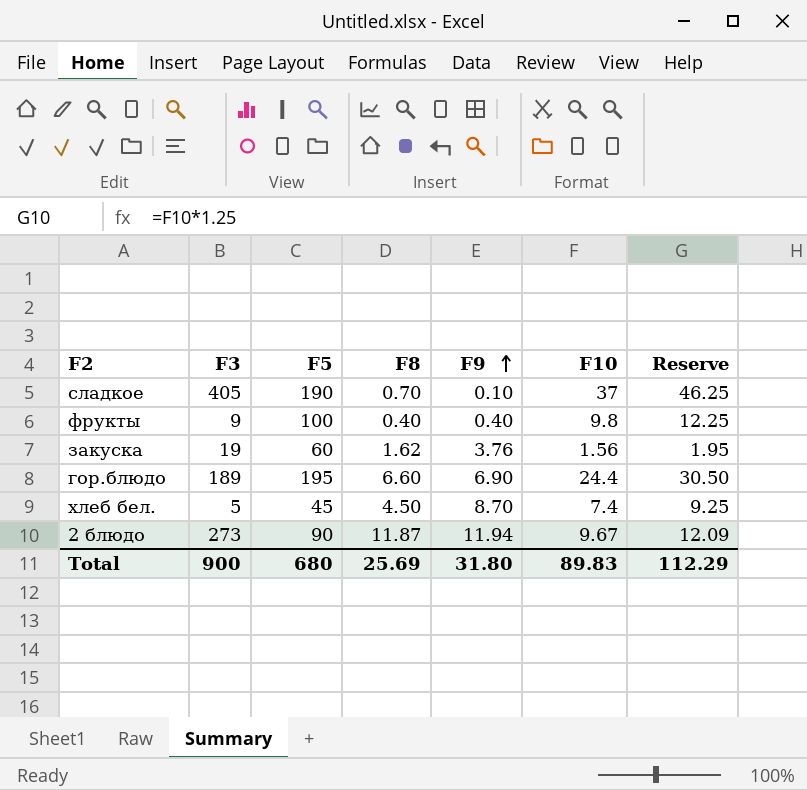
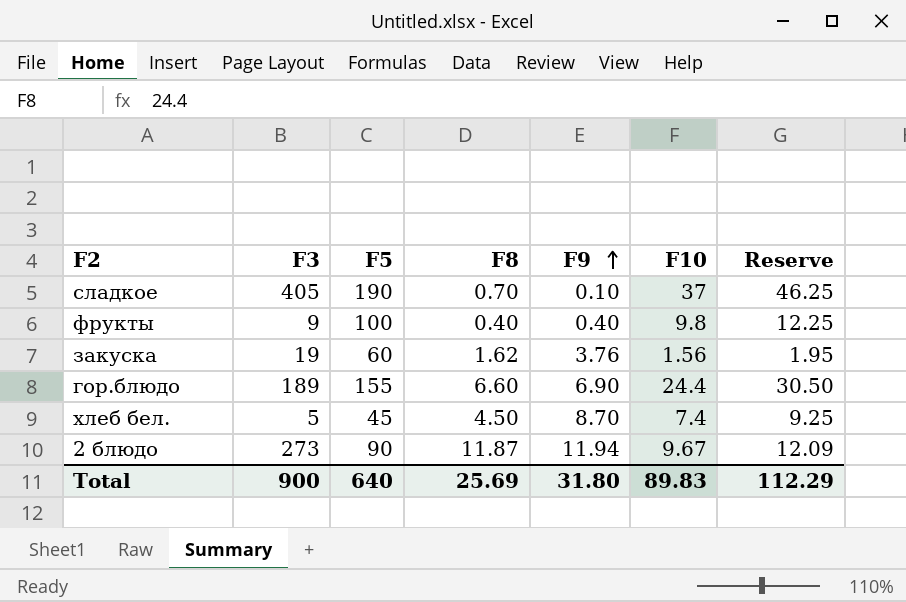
гор.блюдо | F5: 195 -> 155
Total | F5: 680 -> 640

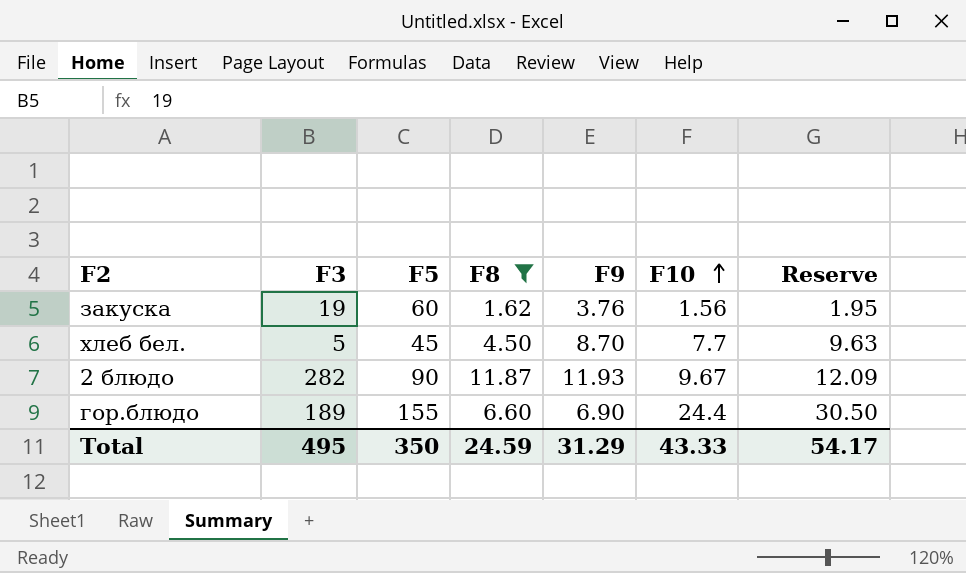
filter: none -> F8 >= 1.62
row order: F9 ascending -> F10 ascending
хлеб бел. | F10: 7.4 -> 7.7
хлеб бел. | Reserve: 9.25 -> 9.63
2 блюдо | F3: 273 -> 282
2 блюдо | F9: 11.94 -> 11.93
Total | F3: 900 -> 495
Total | F5: 640 -> 350
Total | F8: 25.69 -> 24.59
Total | F9: 31.80 -> 31.29
Total | F10: 89.83 -> 43.33
Total | Reserve: 112.29 -> 54.17

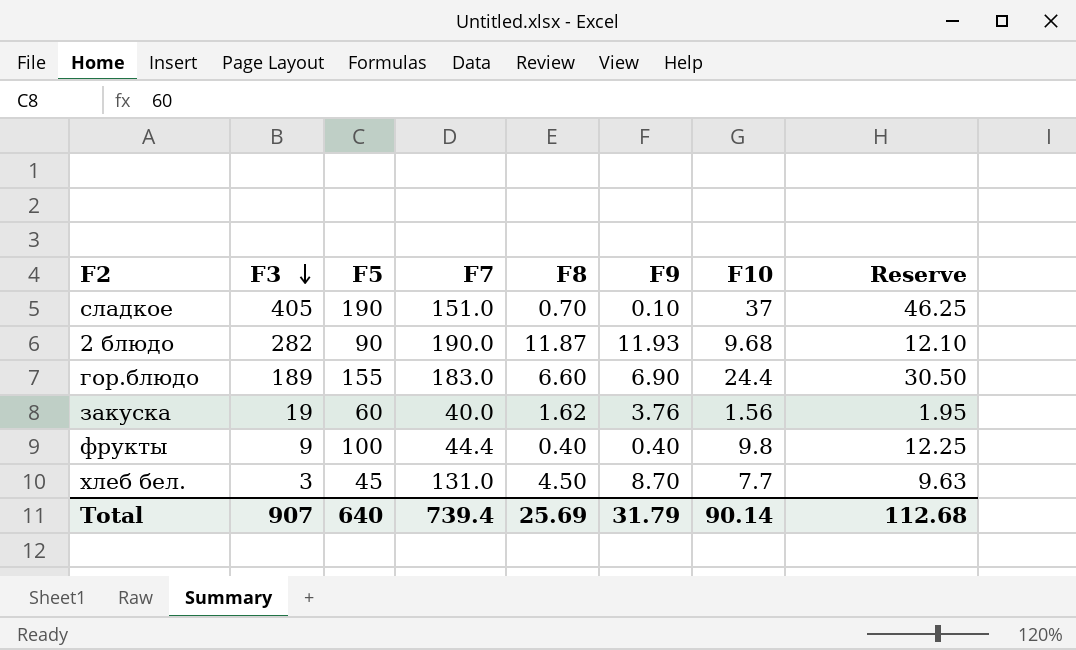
filter: F8 >= 1.62 -> none
row order: F10 ascending -> F3 descending
column F7 | position: none -> 4
2 блюдо | F10: 9.67 -> 9.68
2 блюдо | Reserve: 12.09 -> 12.10
хлеб бел. | F3: 5 -> 3
Total | F3: 495 -> 907
Total | F5: 350 -> 640
Total | F8: 24.59 -> 25.69
Total | F9: 31.29 -> 31.79
Total | F10: 43.33 -> 90.14
Total | Reserve: 54.17 -> 112.68

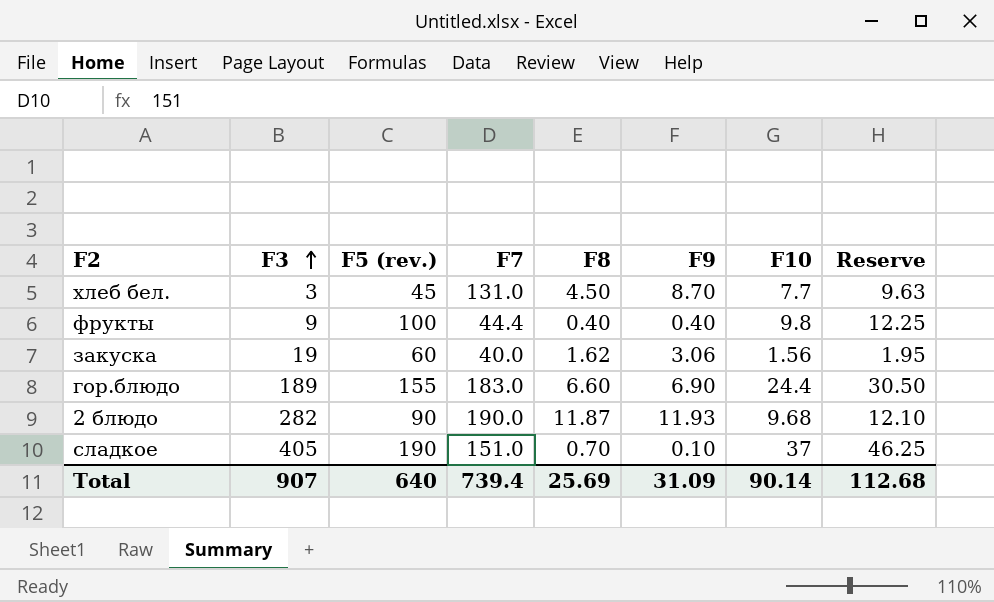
row order: F3 descending -> F3 ascending
column name: F5 -> F5 (rev.)
закуска | F9: 3.76 -> 3.06
Total | F9: 31.79 -> 31.09

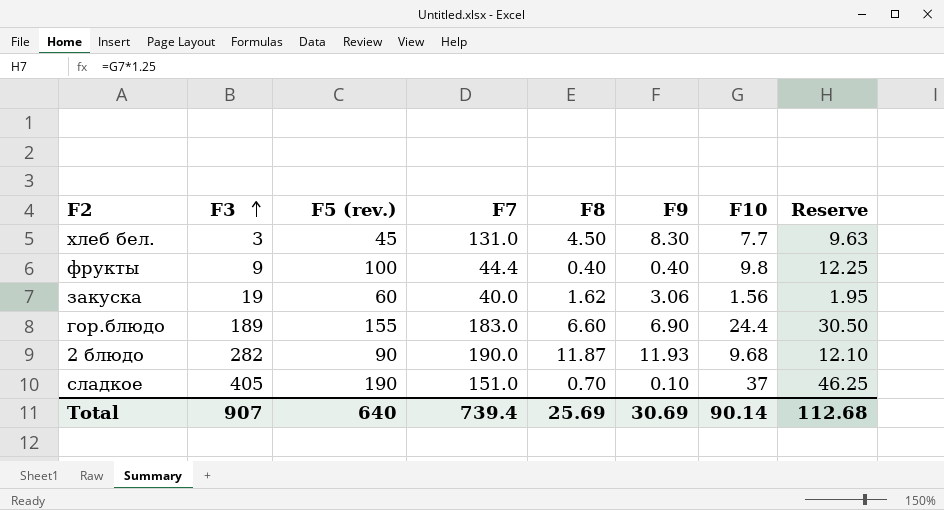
хлеб бел. | F9: 8.70 -> 8.30
Total | F9: 31.09 -> 30.69

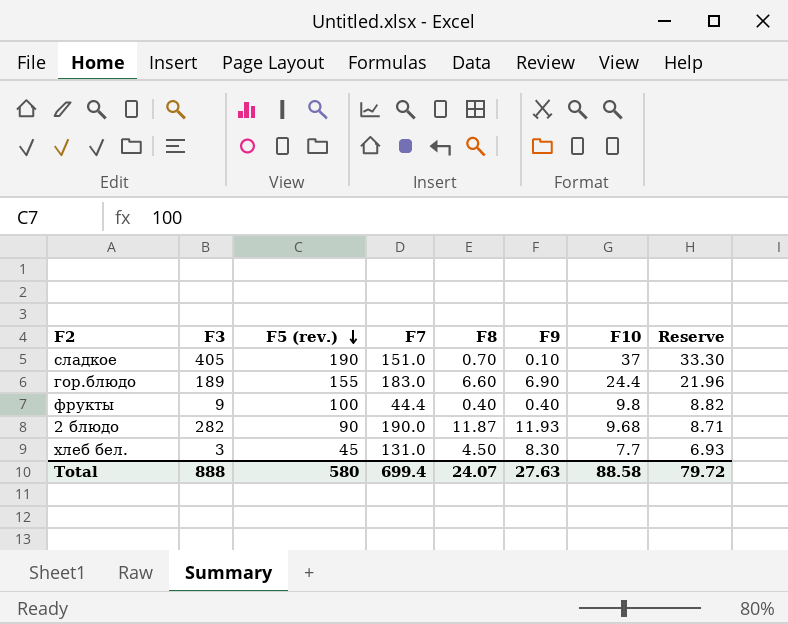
row order: F3 ascending -> F5 (rev.) descending
column Reserve | formula: [F10] * 1.25 -> [F10] * 0.9
row закуска: 19 | 60 | 40.0 | 1.62 | 3.06 | 1.56 | 1.95 -> none
Total | F3: 907 -> 888
Total | F5 (rev.): 640 -> 580
Total | F7: 739.4 -> 699.4
Total | F8: 25.69 -> 24.07
Total | F9: 30.69 -> 27.63
Total | F10: 90.14 -> 88.58
Total | Reserve: 112.68 -> 79.72

